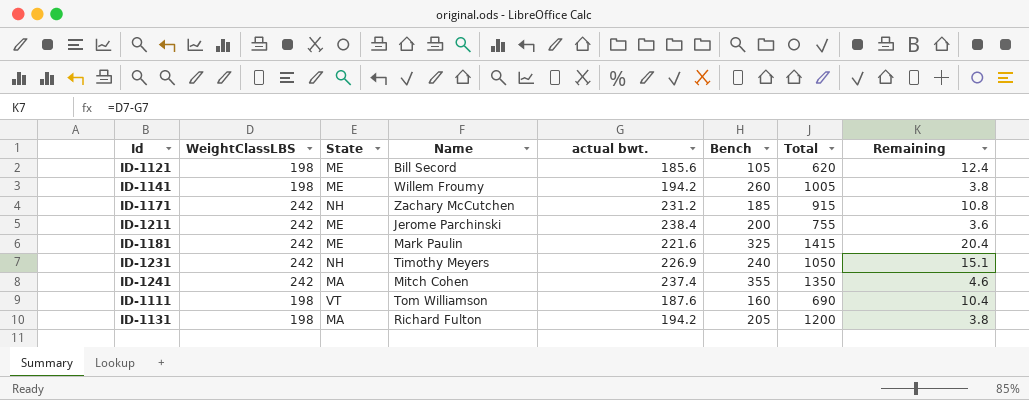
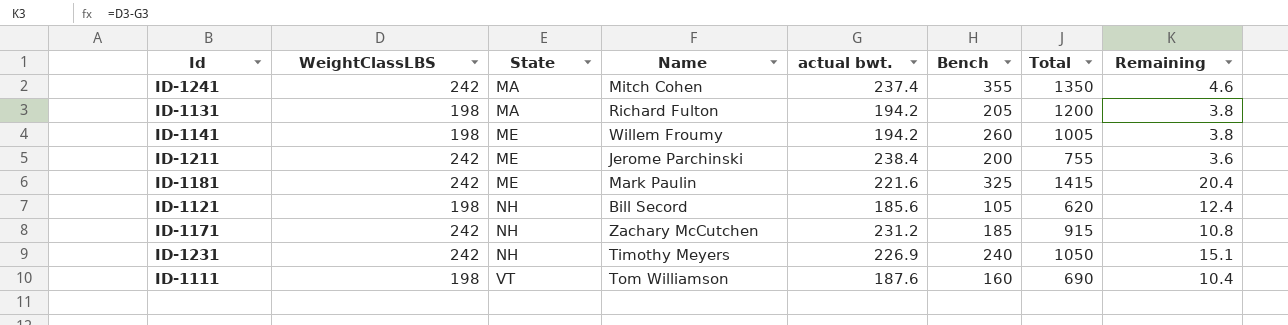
row order: none -> State ascending
ID-1121 | State: ME -> NH

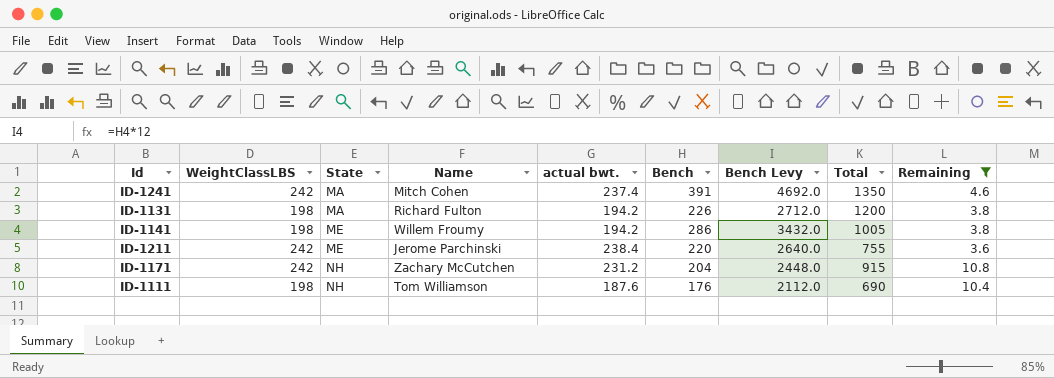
filter: none -> Remaining <= 10.8
column Bench Levy | formula: none -> [Bench] * 12
ID-1241 | Bench: 355 -> 391
ID-1131 | Bench: 205 -> 226
ID-1141 | Bench: 260 -> 286
ID-1211 | Bench: 200 -> 220
ID-1171 | Bench: 185 -> 204
ID-1111 | State: VT -> NH
ID-1111 | Bench: 160 -> 176

